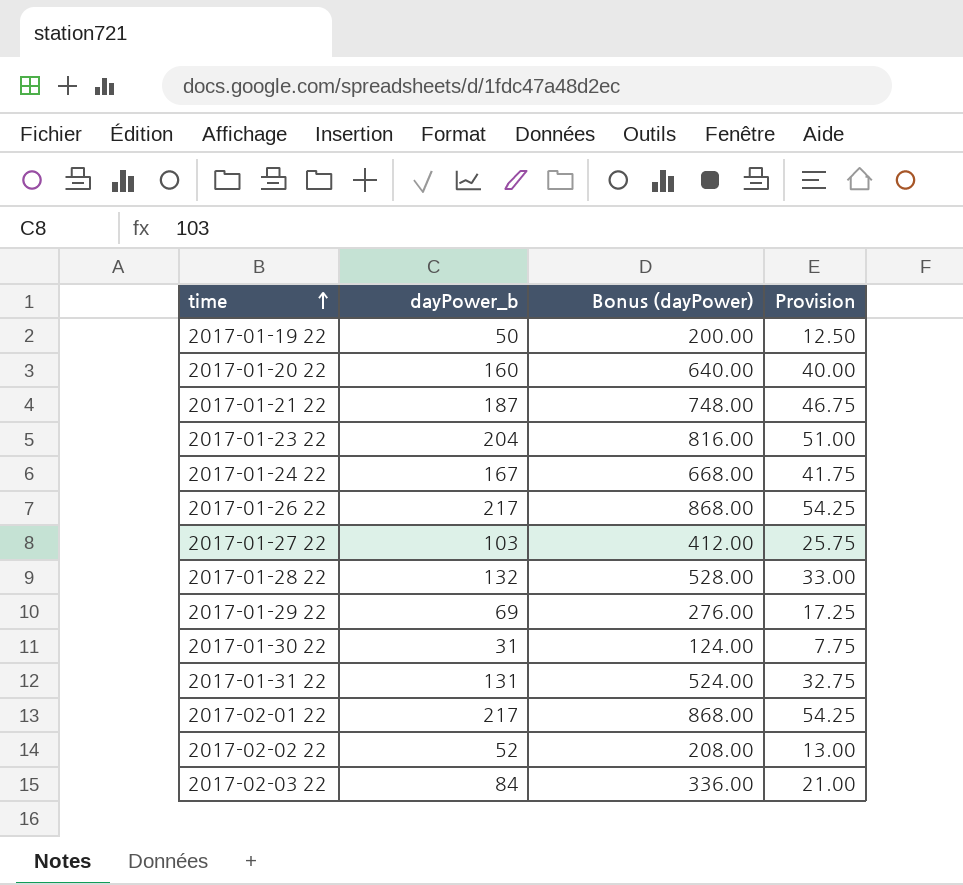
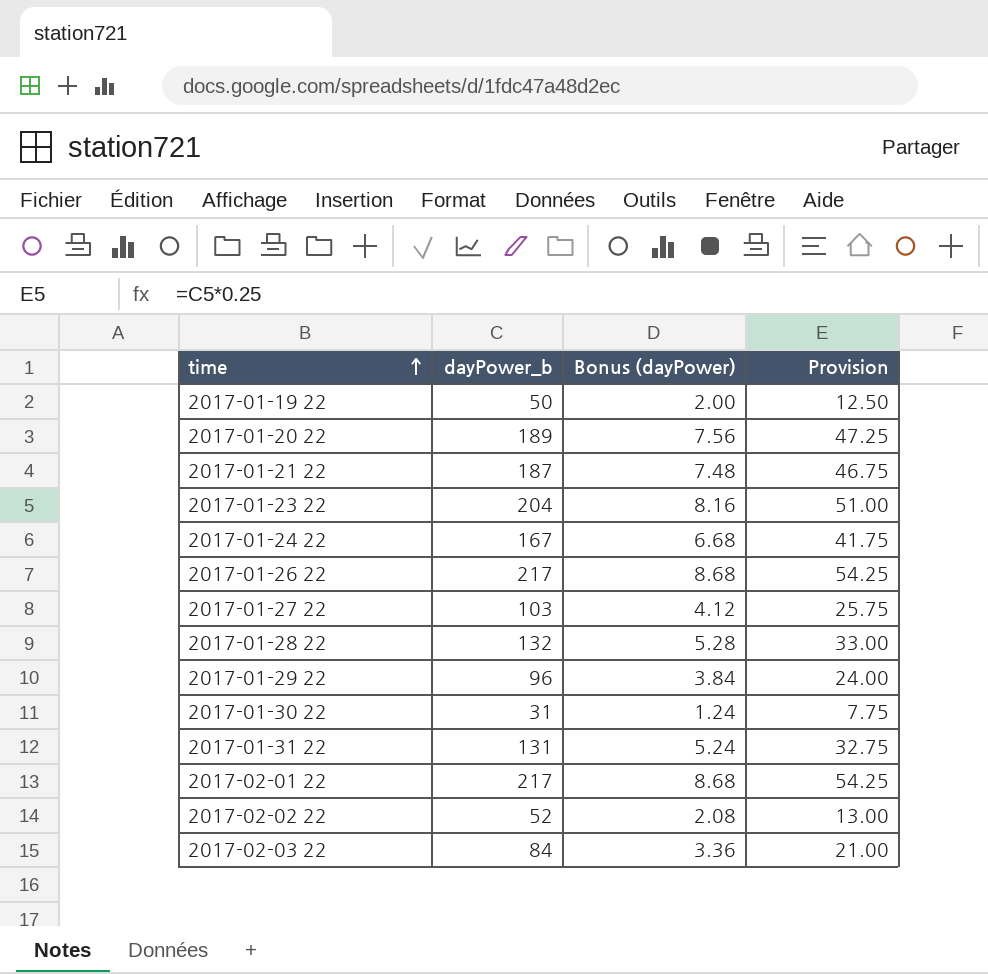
column Bonus (dayPower) | formula: [dayPower_b] * 4 -> [dayPower_b] * 0.04
2017-01-20 22 | dayPower_b: 160 -> 189
2017-01-20 22 | Provision: 40.00 -> 47.25
2017-01-29 22 | dayPower_b: 69 -> 96
2017-01-29 22 | Provision: 17.25 -> 24.00

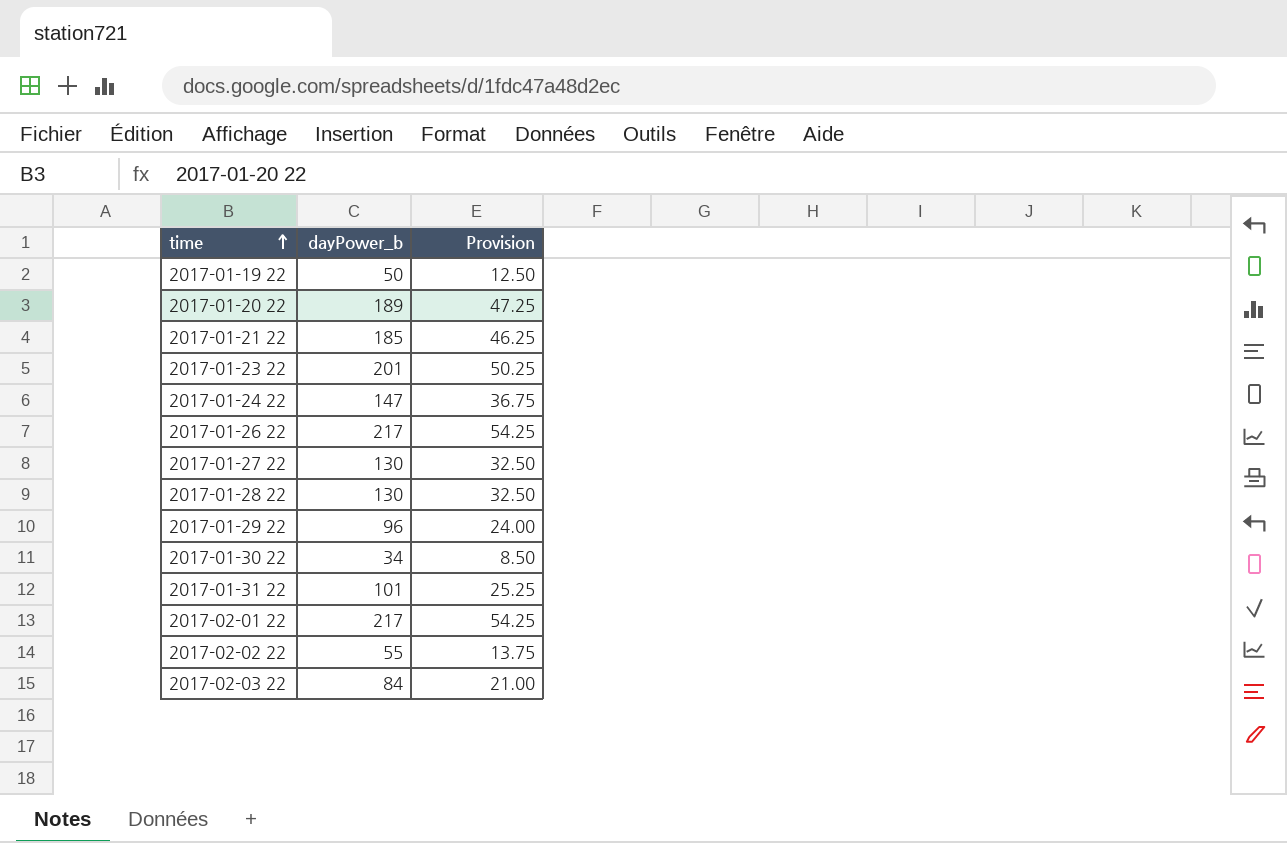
column Bonus (dayPower) | formula: [dayPower_b] * 0.04 -> none
2017-01-21 22 | dayPower_b: 187 -> 185
2017-01-21 22 | Provision: 46.75 -> 46.25
2017-01-23 22 | dayPower_b: 204 -> 201
2017-01-23 22 | Provision: 51.00 -> 50.25
2017-01-24 22 | dayPower_b: 167 -> 147
2017-01-24 22 | Provision: 41.75 -> 36.75
2017-01-27 22 | dayPower_b: 103 -> 130
2017-01-27 22 | Provision: 25.75 -> 32.50
2017-01-28 22 | dayPower_b: 132 -> 130
2017-01-28 22 | Provision: 33.00 -> 32.50
2017-01-30 22 | dayPower_b: 31 -> 34
2017-01-30 22 | Provision: 7.75 -> 8.50
2017-01-31 22 | dayPower_b: 131 -> 101
2017-01-31 22 | Provision: 32.75 -> 25.25
2017-02-02 22 | dayPower_b: 52 -> 55
2017-02-02 22 | Provision: 13.00 -> 13.75

